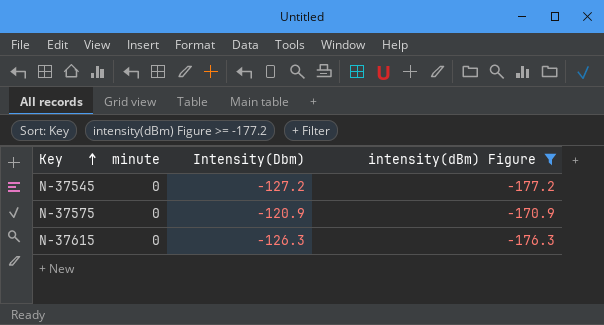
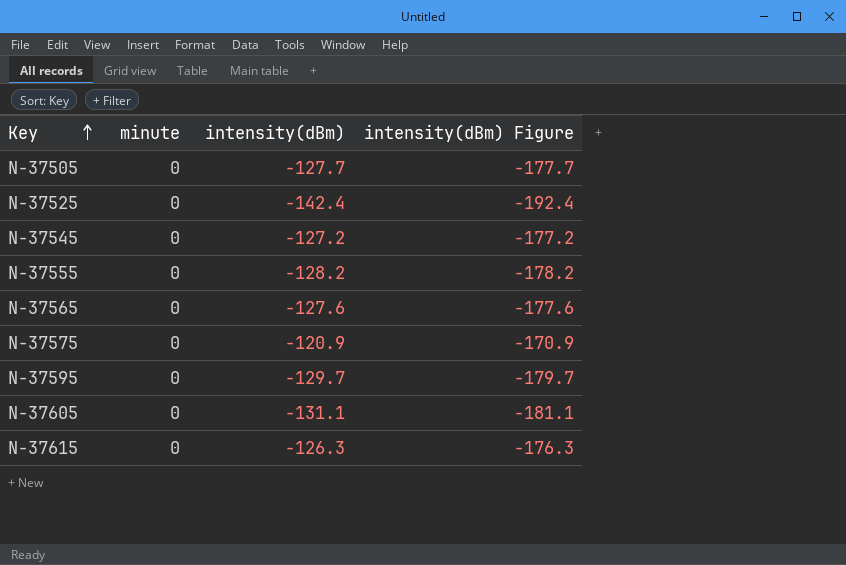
filter: intensity(dBm) Figure >= -177.2 -> none
column name: Intensity(Dbm) -> intensity(dBm)

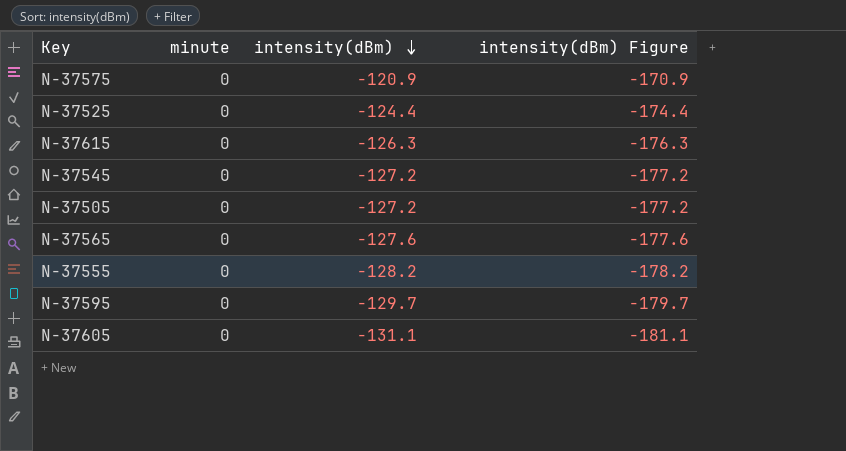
row order: Key ascending -> intensity(dBm) descending
N-37525 | intensity(dBm): -142.4 -> -124.4
N-37525 | intensity(dBm) Figure: -192.4 -> -174.4
N-37505 | intensity(dBm): -127.7 -> -127.2
N-37505 | intensity(dBm) Figure: -177.7 -> -177.2

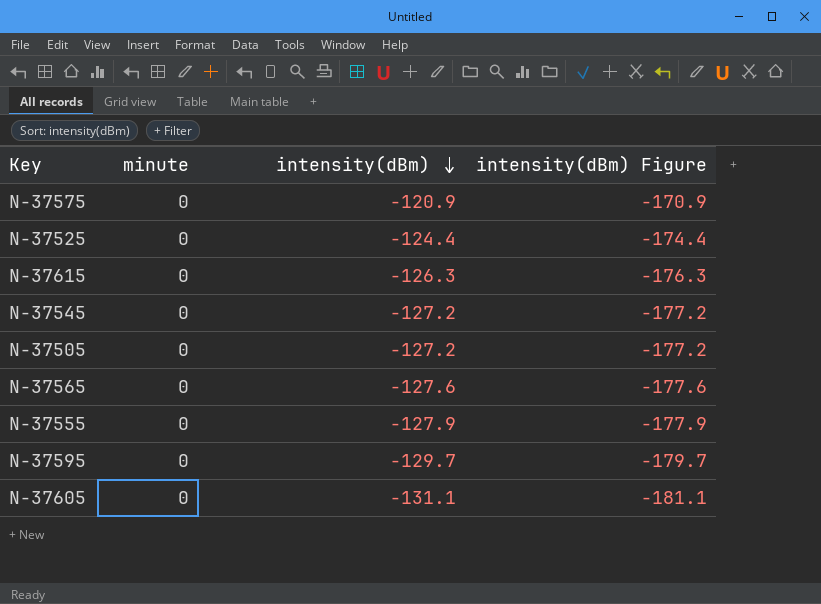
N-37555 | intensity(dBm): -128.2 -> -127.9
N-37555 | intensity(dBm) Figure: -178.2 -> -177.9

